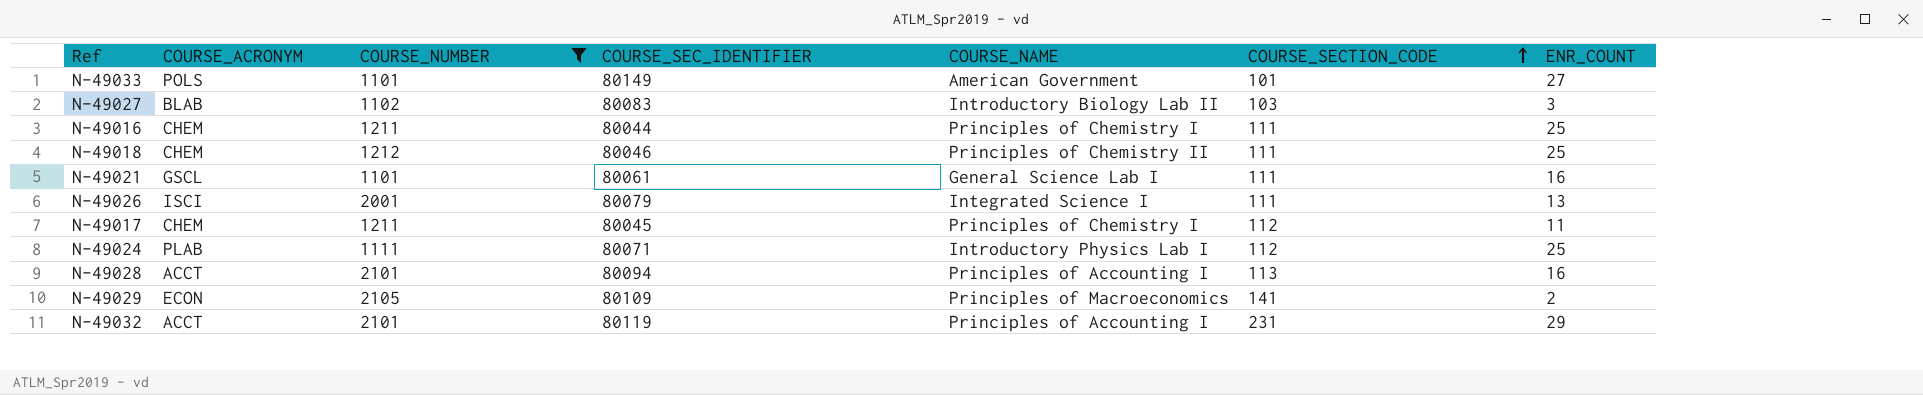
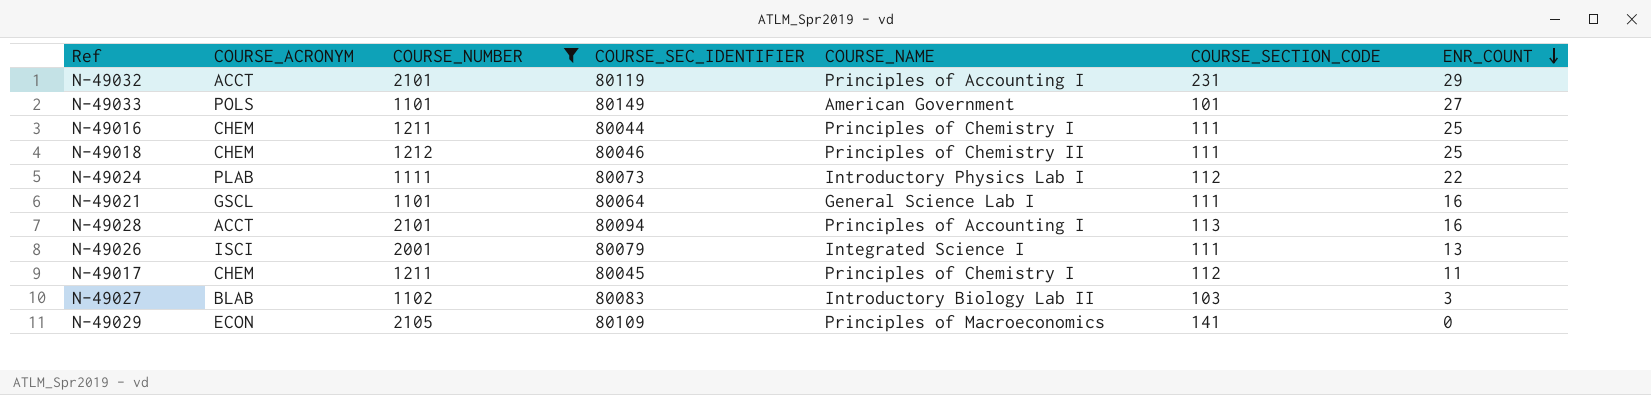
row order: COURSE_SECTION_CODE ascending -> ENR_COUNT descending
N-49024 | COURSE_SEC_IDENTIFIER: 80071 -> 80073
N-49024 | ENR_COUNT: 25 -> 22
N-49021 | COURSE_SEC_IDENTIFIER: 80061 -> 80064
N-49029 | ENR_COUNT: 2 -> 0

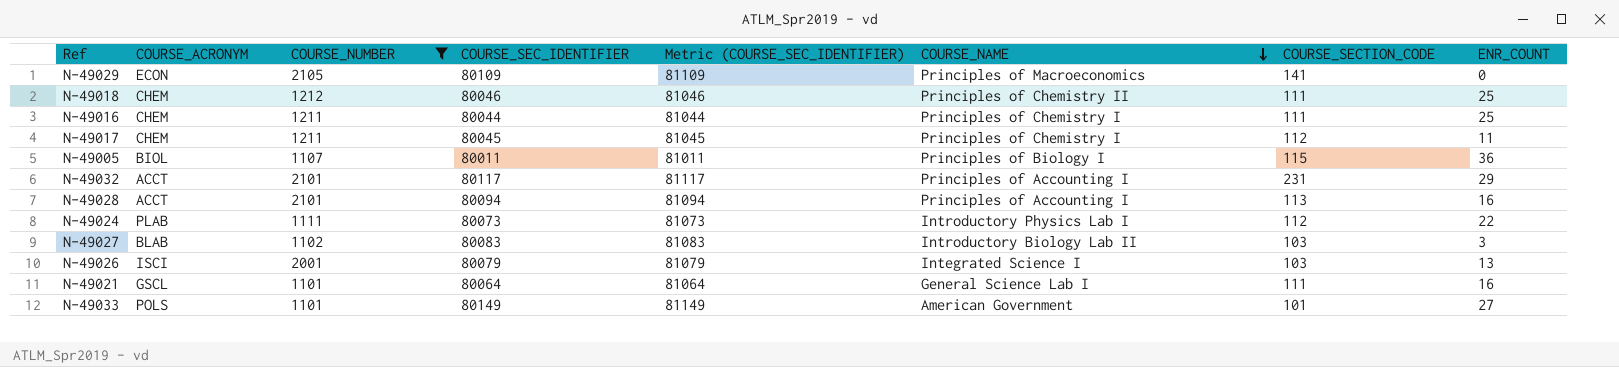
row order: ENR_COUNT descending -> COURSE_NAME descending
column Metric (COURSE_SEC_IDENTIFIER) | formula: none -> [COURSE_SEC_IDENTIFIER] + 1000
row N-49005: none -> BIOL | 1107 | 80011 | 81011 | Principles of Biology I | 115 | 36
N-49032 | COURSE_SEC_IDENTIFIER: 80119 -> 80117
N-49026 | COURSE_SECTION_CODE: 111 -> 103

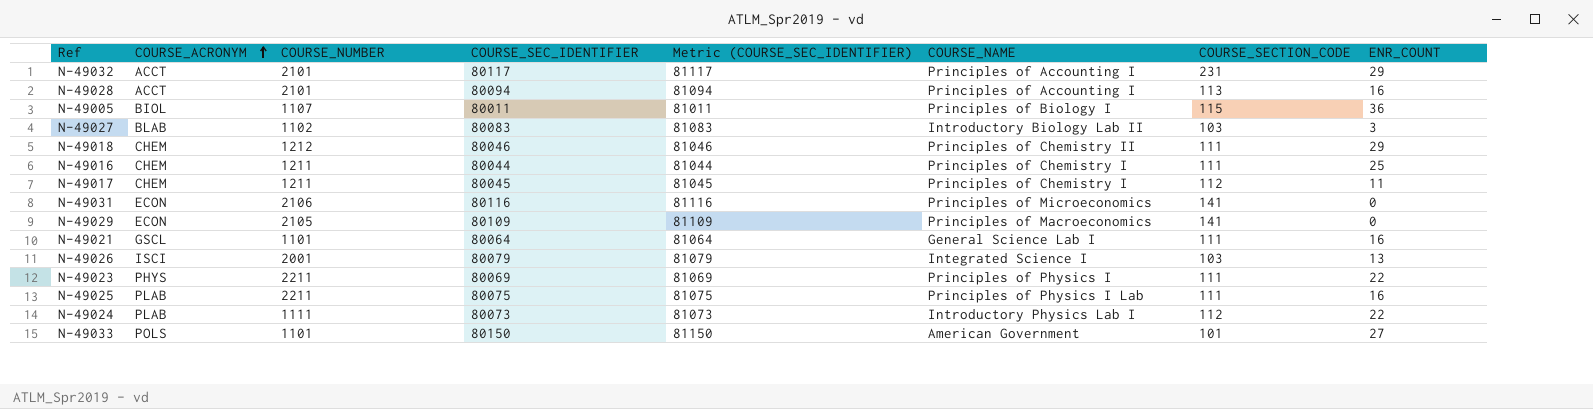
filter: COURSE_NUMBER <= 2105 -> none
row order: COURSE_NAME descending -> COURSE_ACRONYM ascending
N-49018 | ENR_COUNT: 25 -> 29
N-49033 | COURSE_SEC_IDENTIFIER: 80149 -> 80150
N-49033 | Metric (COURSE_SEC_IDENTIFIER): 81149 -> 81150

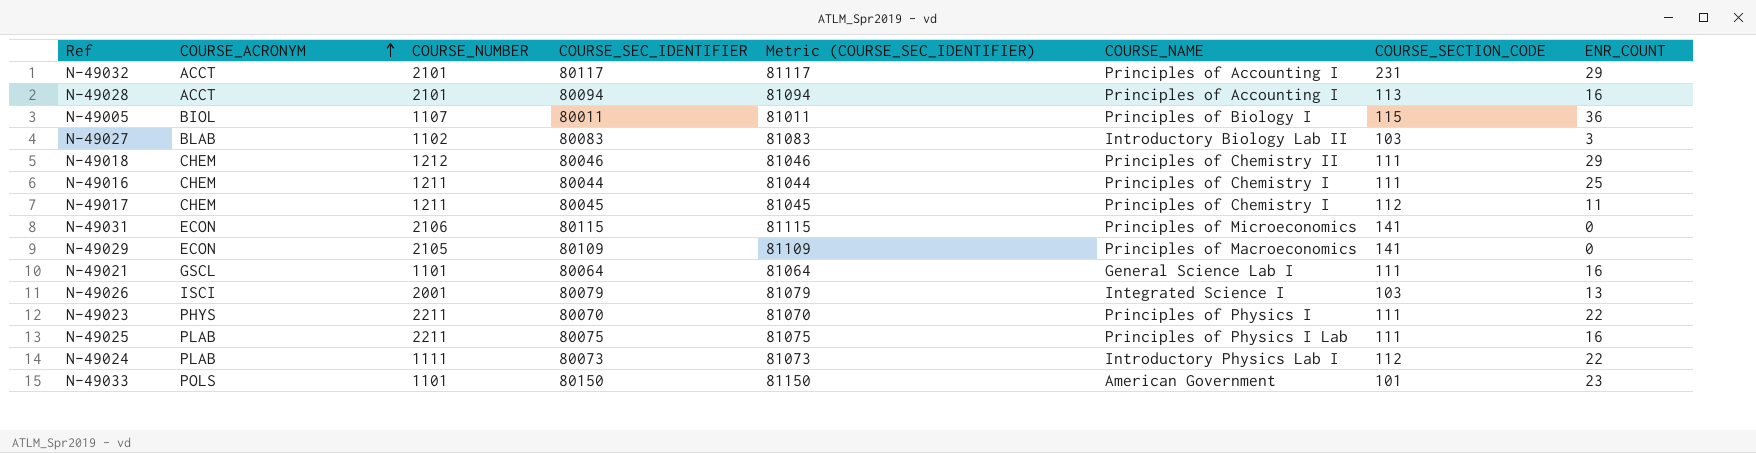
N-49031 | COURSE_SEC_IDENTIFIER: 80116 -> 80115
N-49031 | Metric (COURSE_SEC_IDENTIFIER): 81116 -> 81115
N-49023 | COURSE_SEC_IDENTIFIER: 80069 -> 80070
N-49023 | Metric (COURSE_SEC_IDENTIFIER): 81069 -> 81070
N-49033 | ENR_COUNT: 27 -> 23

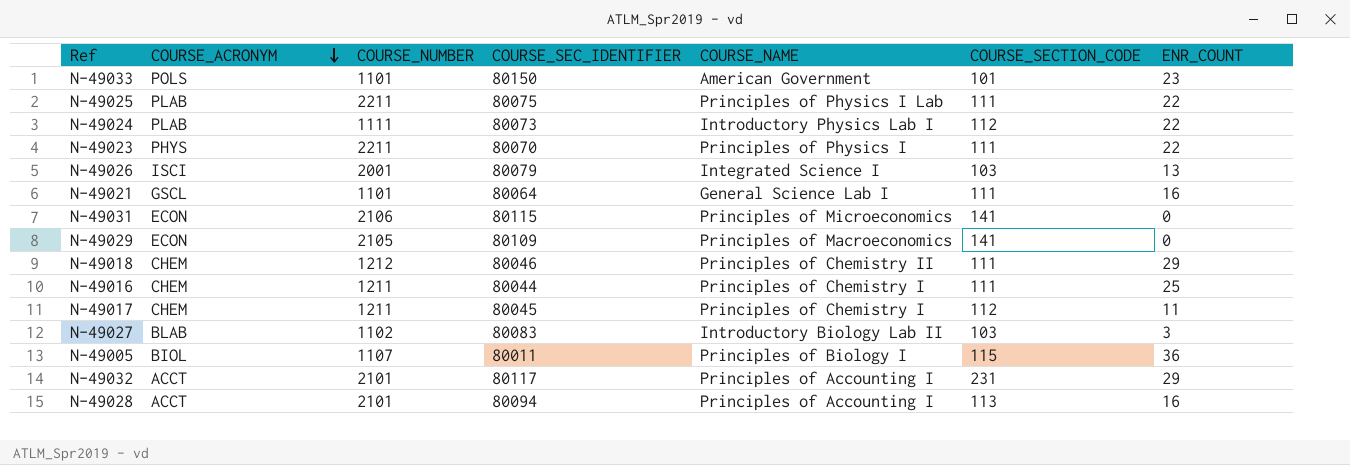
row order: COURSE_ACRONYM ascending -> COURSE_ACRONYM descending
column Metric (COURSE_SEC_IDENTIFIER) | formula: [COURSE_SEC_IDENTIFIER] + 1000 -> none
N-49025 | ENR_COUNT: 16 -> 22

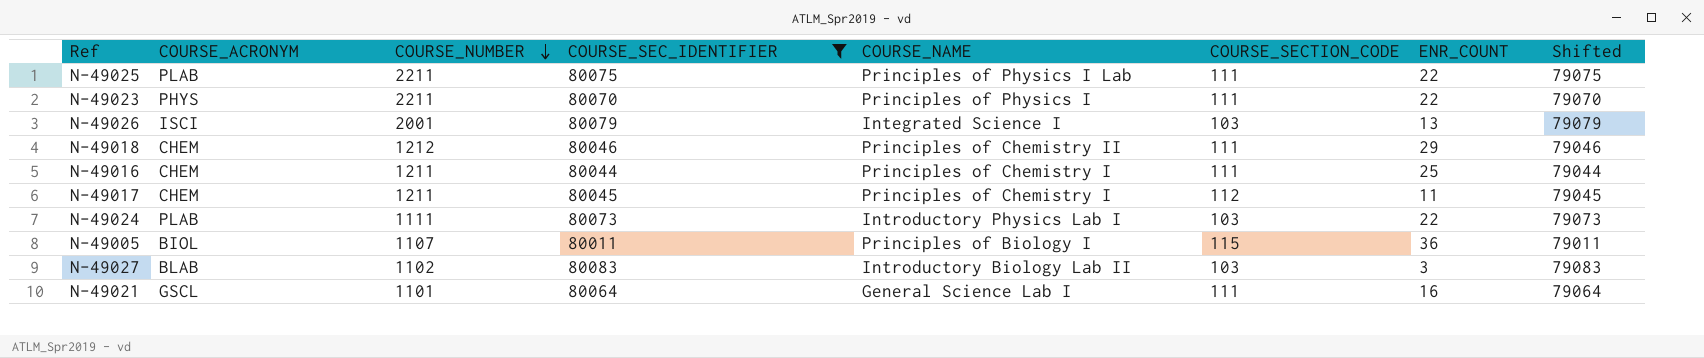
filter: none -> COURSE_SEC_IDENTIFIER <= 80083
row order: COURSE_ACRONYM descending -> COURSE_NUMBER descending
column Shifted | formula: none -> [COURSE_SEC_IDENTIFIER] - 1000
N-49024 | COURSE_SECTION_CODE: 112 -> 103

